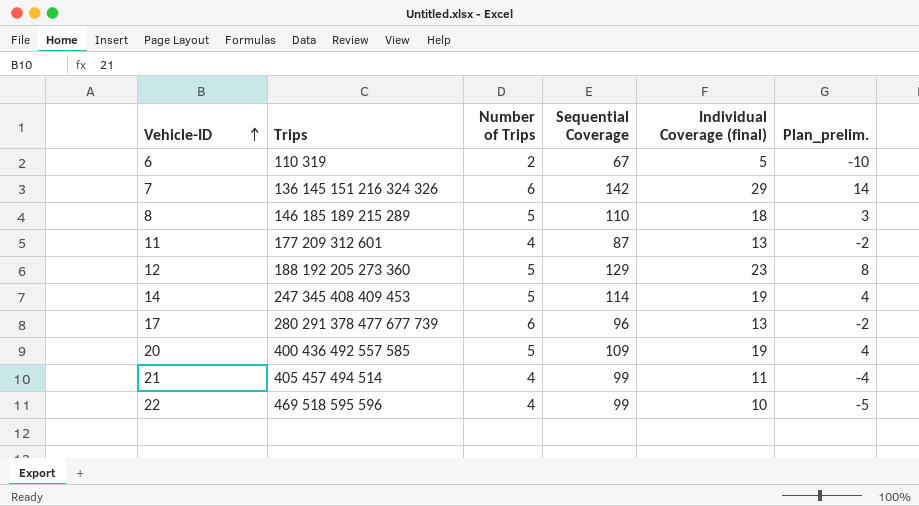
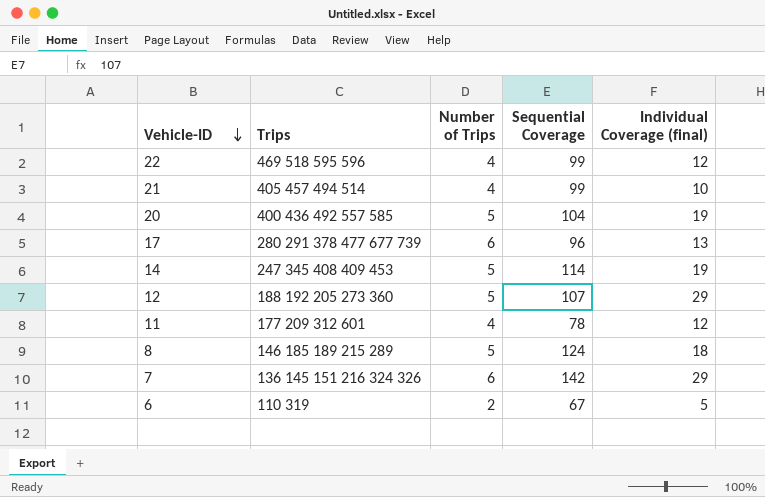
row order: Vehicle-ID ascending -> Vehicle-ID descending
column Plan_prelim. | formula: [Individual Coverage (final)] - 15 -> none
22 | Individual Coverage (final): 10 -> 12
21 | Individual Coverage (final): 11 -> 10
20 | Sequential Coverage: 109 -> 104
12 | Sequential Coverage: 129 -> 107
12 | Individual Coverage (final): 23 -> 29
11 | Sequential Coverage: 87 -> 78
11 | Individual Coverage (final): 13 -> 12
8 | Sequential Coverage: 110 -> 124

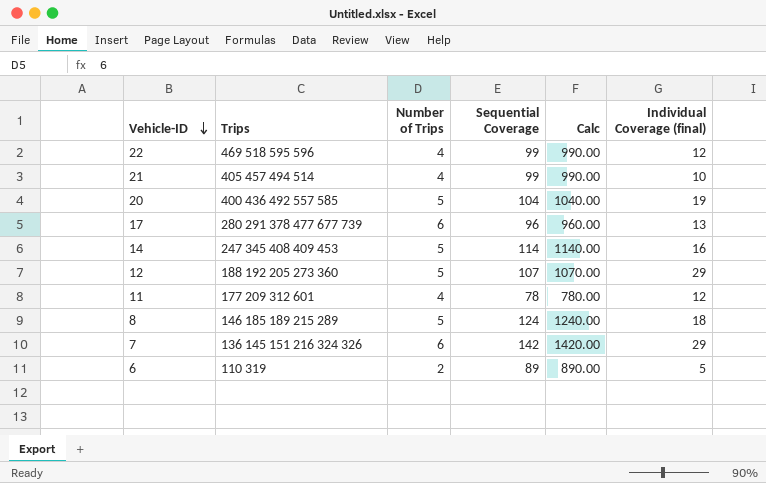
column Calc | formula: none -> [Sequential Coverage] * 10
14 | Individual Coverage (final): 19 -> 16
6 | Sequential Coverage: 67 -> 89

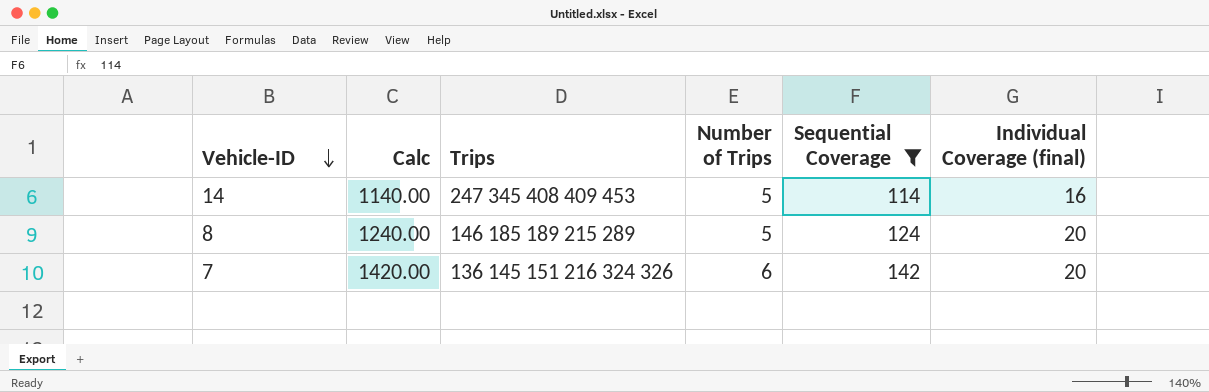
filter: none -> Sequential Coverage >= 114
column Calc | position: 5 -> 2
8 | Individual Coverage (final): 18 -> 20
7 | Individual Coverage (final): 29 -> 20

